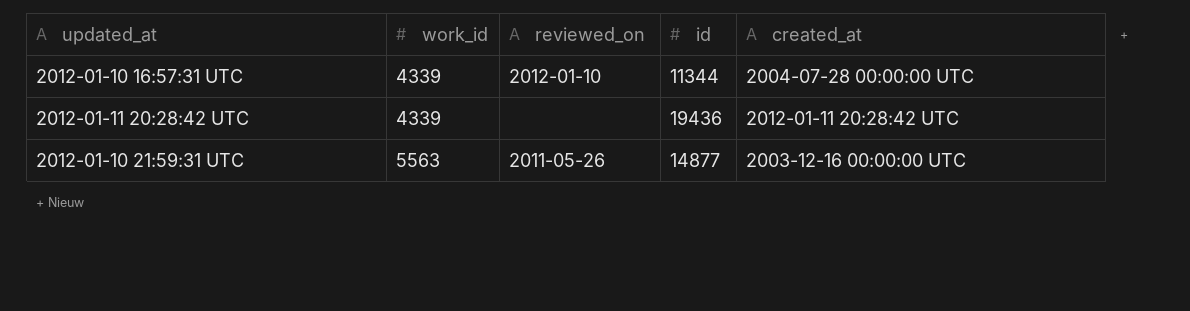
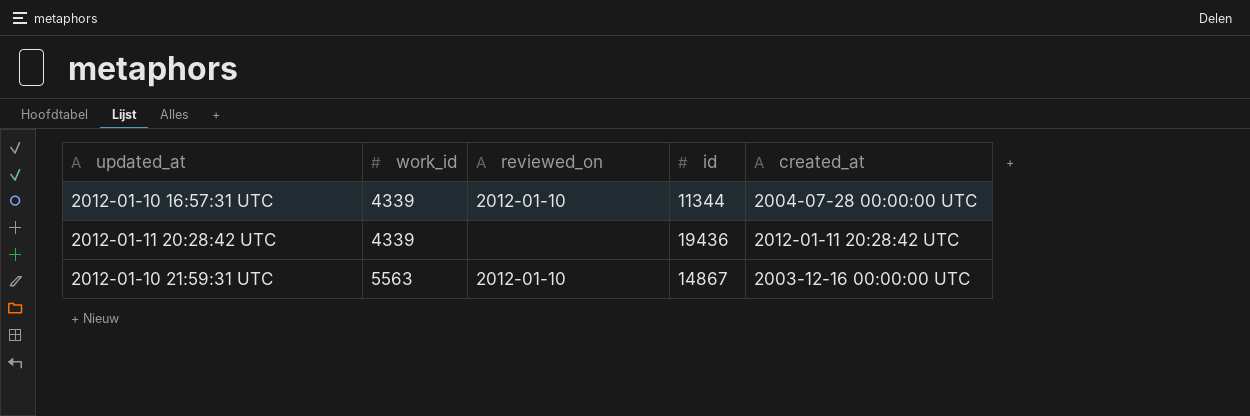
2012-01-10 21:59:31 UTC | reviewed_on: 2011-05-26 -> 2012-01-10
2012-01-10 21:59:31 UTC | id: 14877 -> 14867

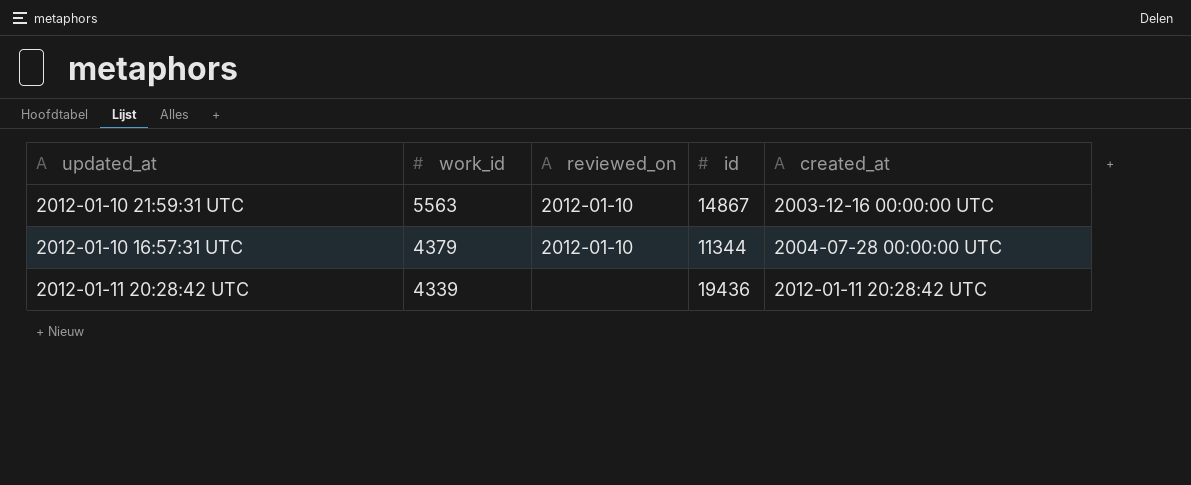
row order: work_id ascending -> work_id descending
2012-01-10 16:57:31 UTC | work_id: 4339 -> 4379

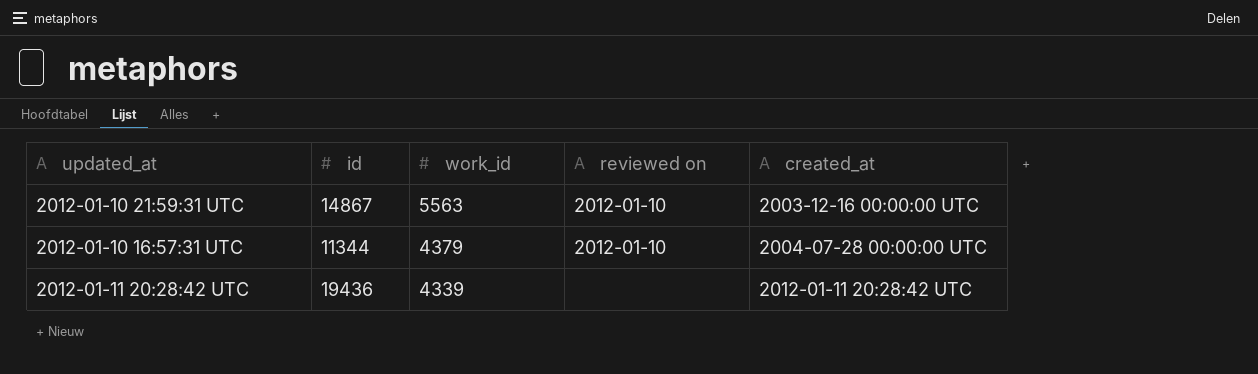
column id | position: 4 -> 2
column name: reviewed_on -> reviewed on

